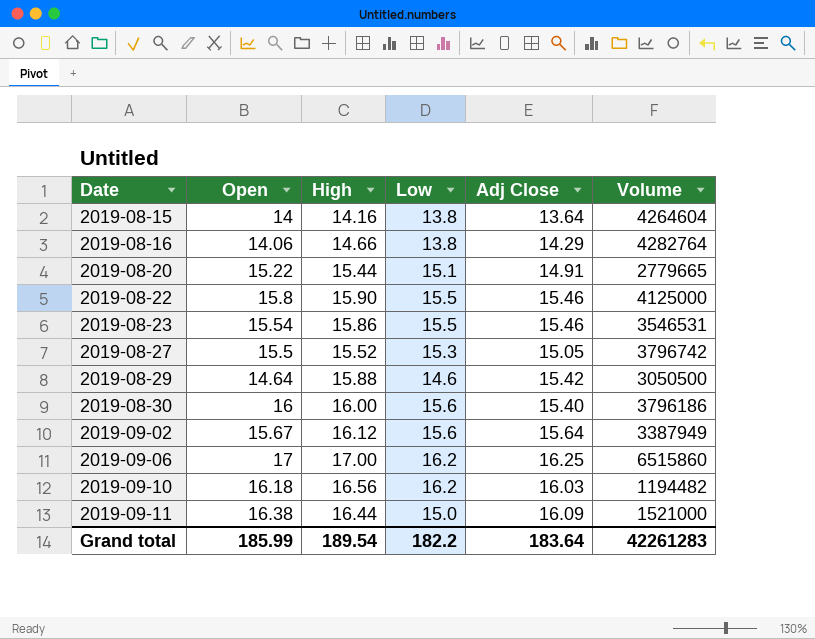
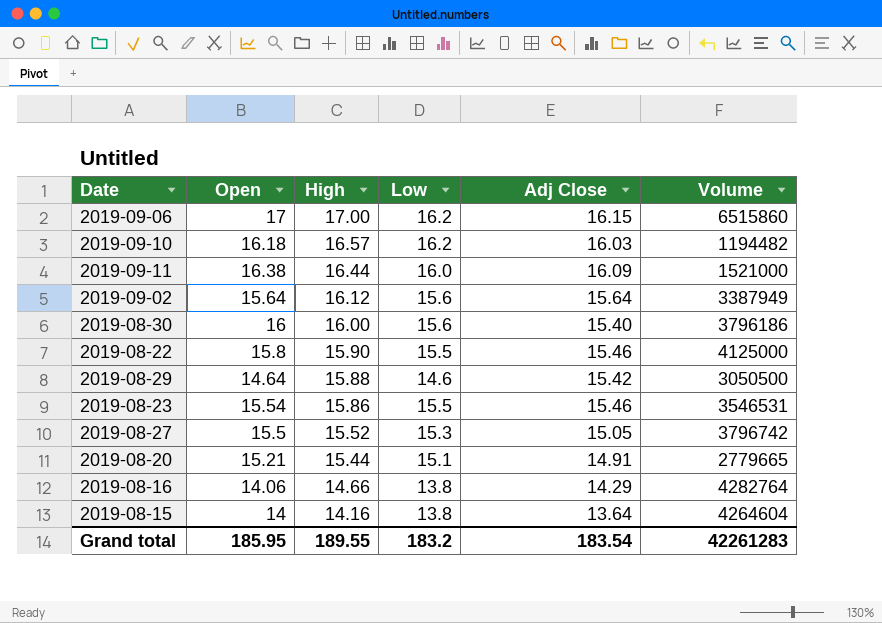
row order: Date ascending -> High descending
2019-09-06 | Adj Close: 16.25 -> 16.15
2019-09-10 | High: 16.56 -> 16.57
2019-09-11 | Low: 15.0 -> 16.0
2019-09-02 | Open: 15.67 -> 15.64
2019-08-20 | Open: 15.22 -> 15.21
Grand total | Open: 185.99 -> 185.95
Grand total | High: 189.54 -> 189.55
Grand total | Low: 182.2 -> 183.2
Grand total | Adj Close: 183.64 -> 183.54

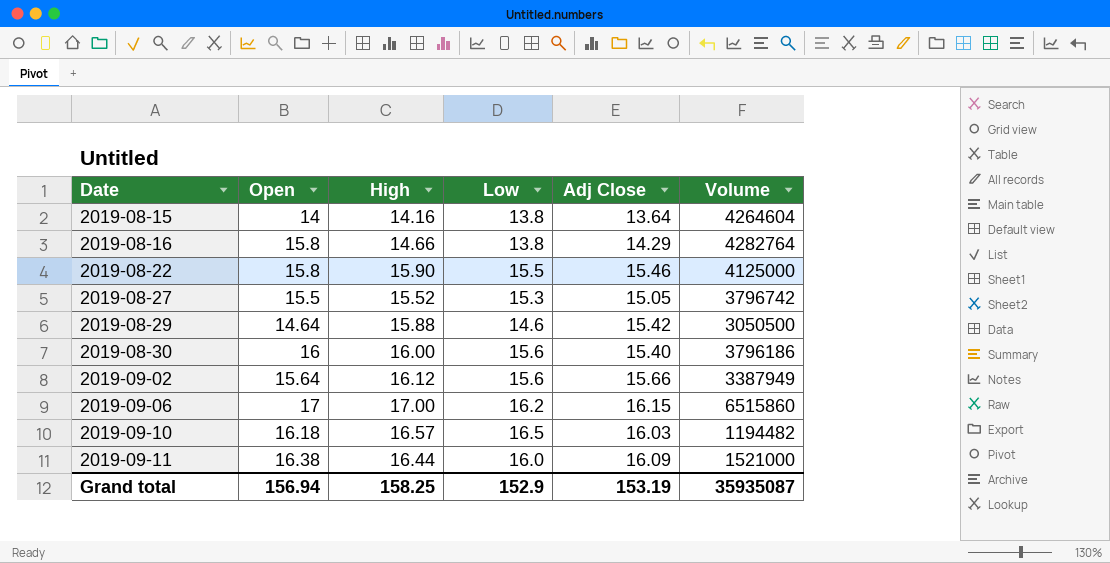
row order: High descending -> Date ascending
row 2019-08-23: 15.54 | 15.86 | 15.5 | 15.46 | 3546531 -> none
row 2019-08-20: 15.21 | 15.44 | 15.1 | 14.91 | 2779665 -> none
2019-08-16 | Open: 14.06 -> 15.8
2019-09-02 | Adj Close: 15.64 -> 15.66
2019-09-10 | Low: 16.2 -> 16.5
Grand total | Open: 185.95 -> 156.94
Grand total | High: 189.55 -> 158.25
Grand total | Low: 183.2 -> 152.9
Grand total | Adj Close: 183.54 -> 153.19
Grand total | Volume: 42261283 -> 35935087

